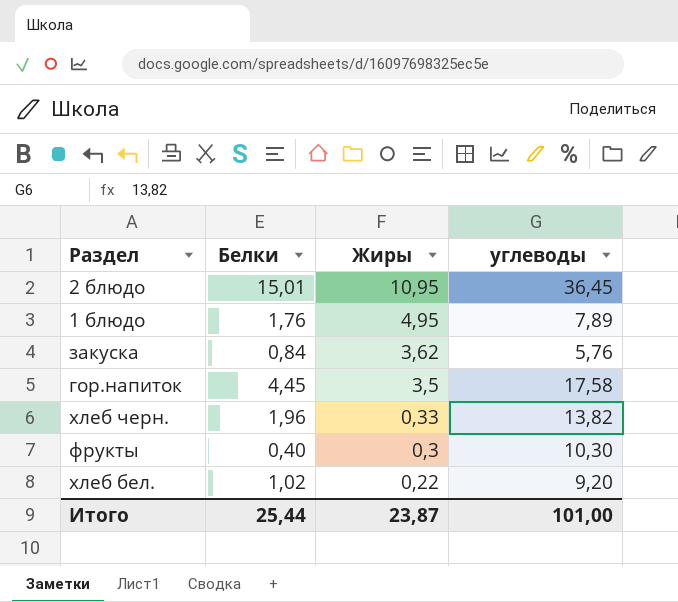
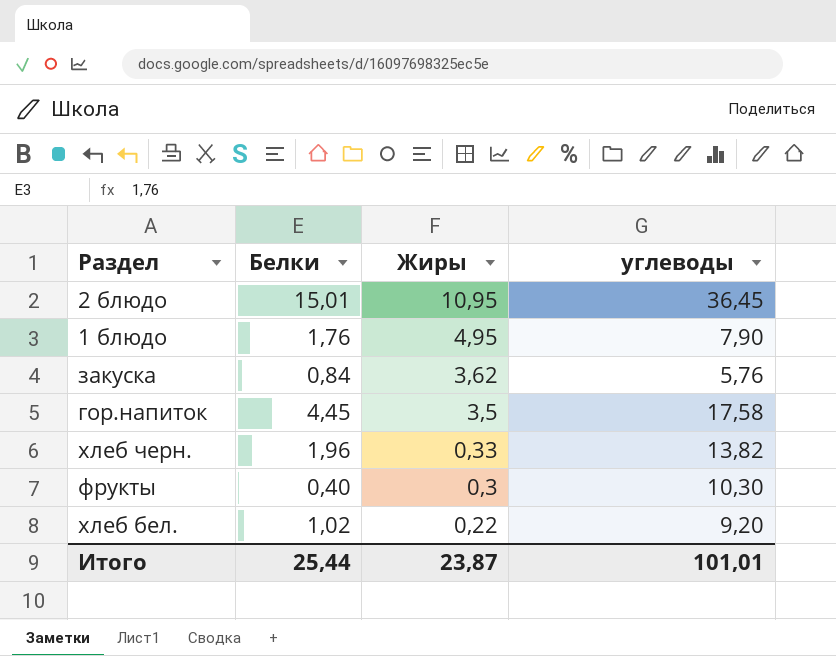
1 блюдо | углеводы: 7,89 -> 7,90
Итого | углеводы: 101,00 -> 101,01

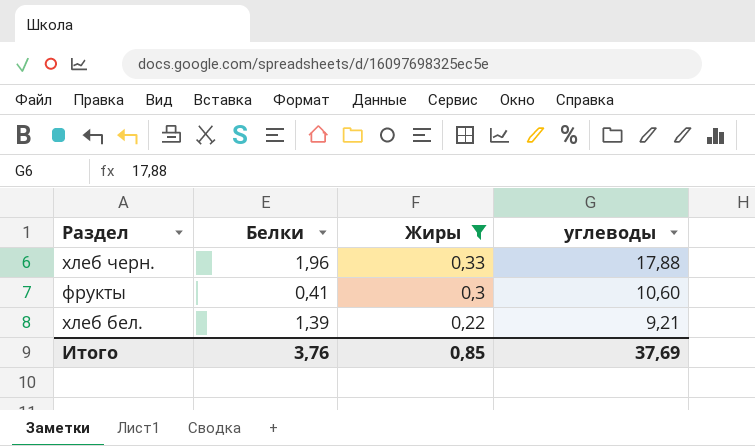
filter: none -> Жиры <= 0,33
хлеб черн. | углеводы: 13,82 -> 17,88
фрукты | Белки: 0,40 -> 0,41
фрукты | углеводы: 10,30 -> 10,60
хлеб бел. | Белки: 1,02 -> 1,39
хлеб бел. | углеводы: 9,20 -> 9,21
Итого | Белки: 25,44 -> 3,76
Итого | Жиры: 23,87 -> 0,85
Итого | углеводы: 101,01 -> 37,69

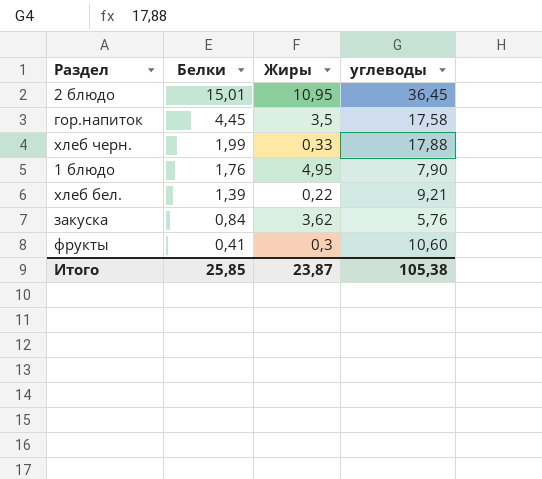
filter: Жиры <= 0,33 -> none
row order: Жиры descending -> Белки descending
хлеб черн. | Белки: 1,96 -> 1,99
Итого | Белки: 3,76 -> 25,85
Итого | Жиры: 0,85 -> 23,87
Итого | углеводы: 37,69 -> 105,38

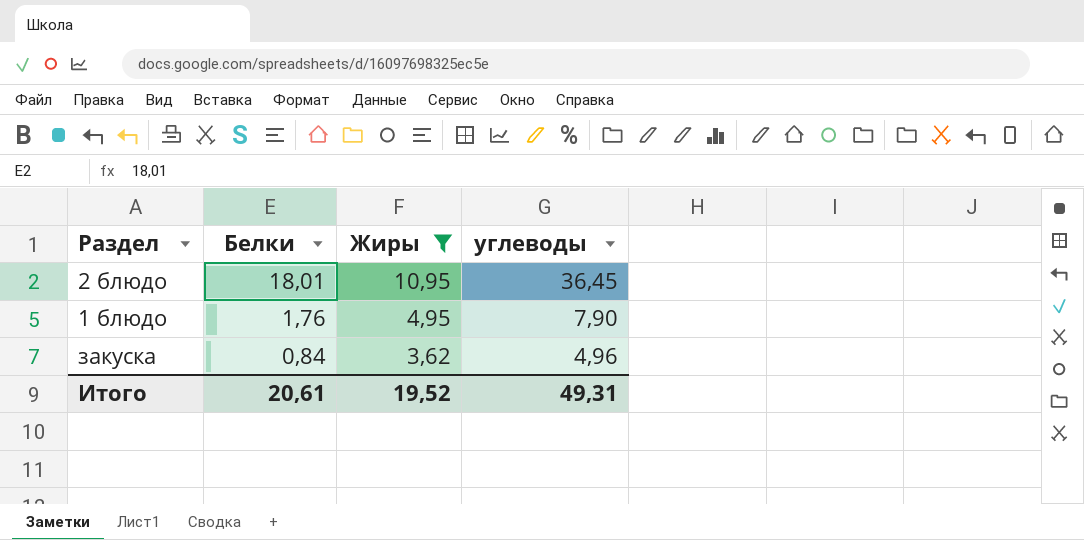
filter: none -> Жиры >= 3,62
2 блюдо | Белки: 15,01 -> 18,01
закуска | углеводы: 5,76 -> 4,96
Итого | Белки: 25,85 -> 20,61
Итого | Жиры: 23,87 -> 19,52
Итого | углеводы: 105,38 -> 49,31

